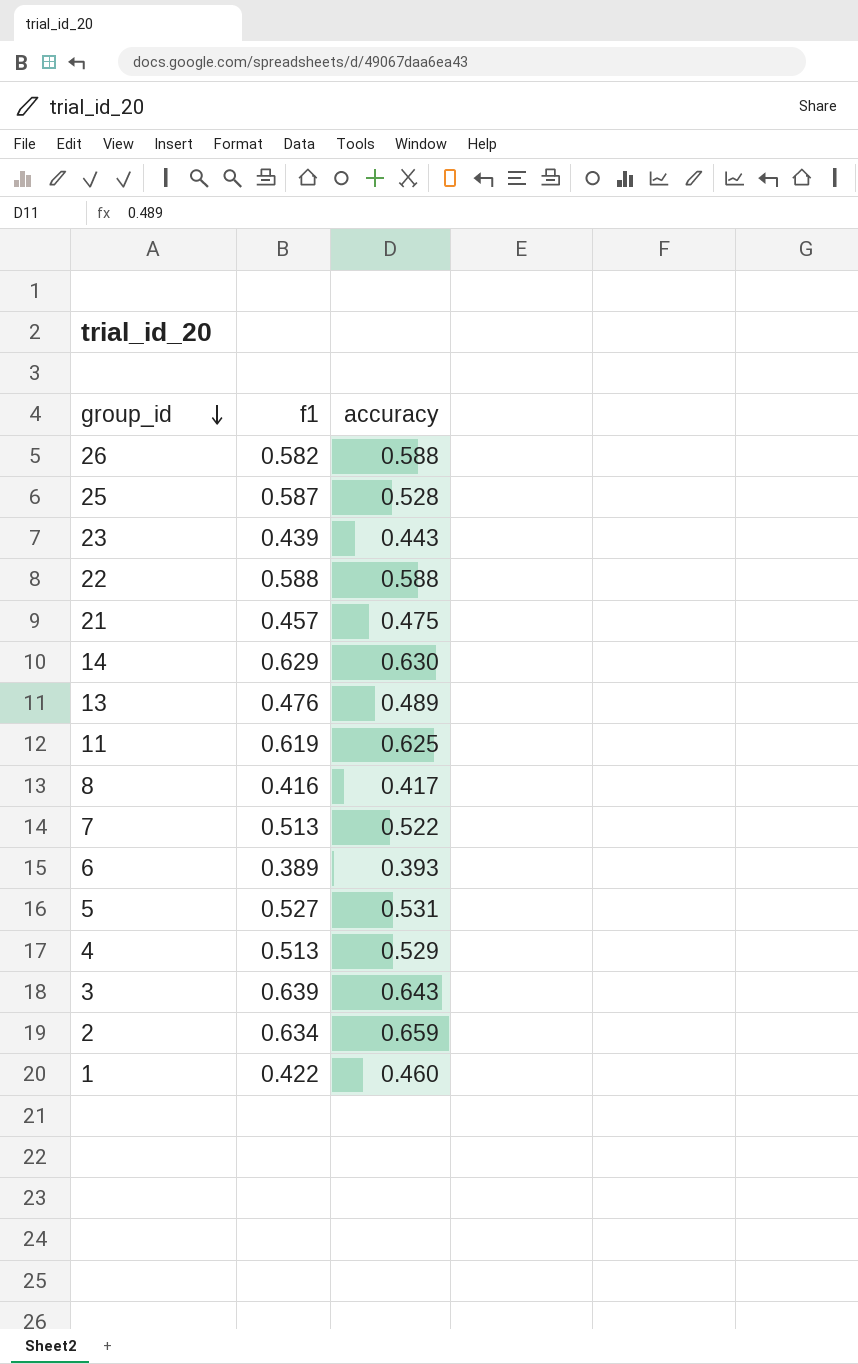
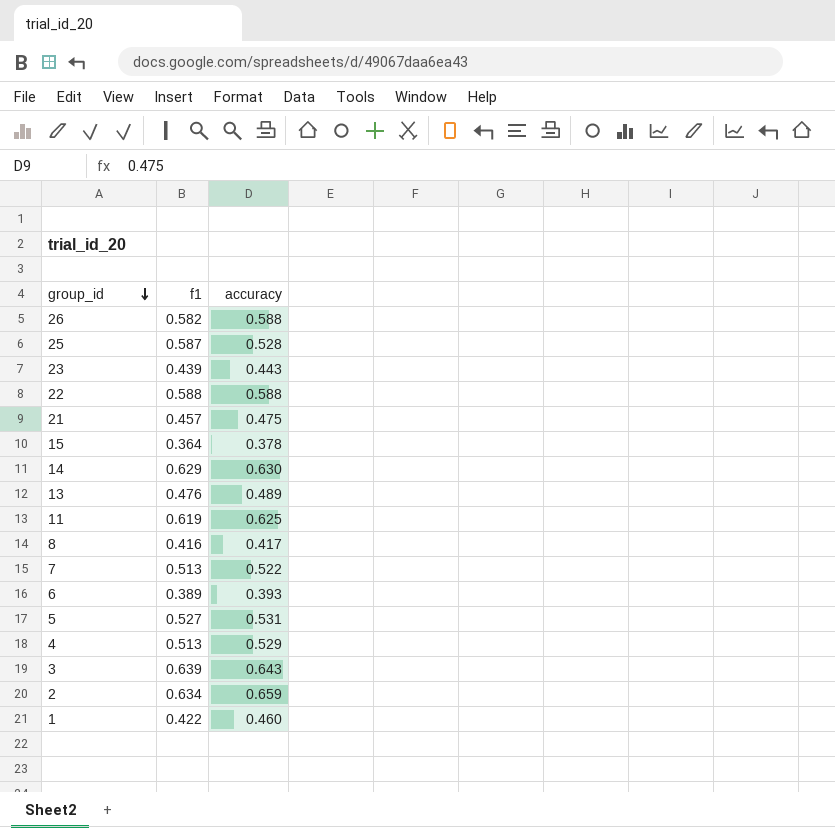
row 15: none -> 0.364 | 0.378

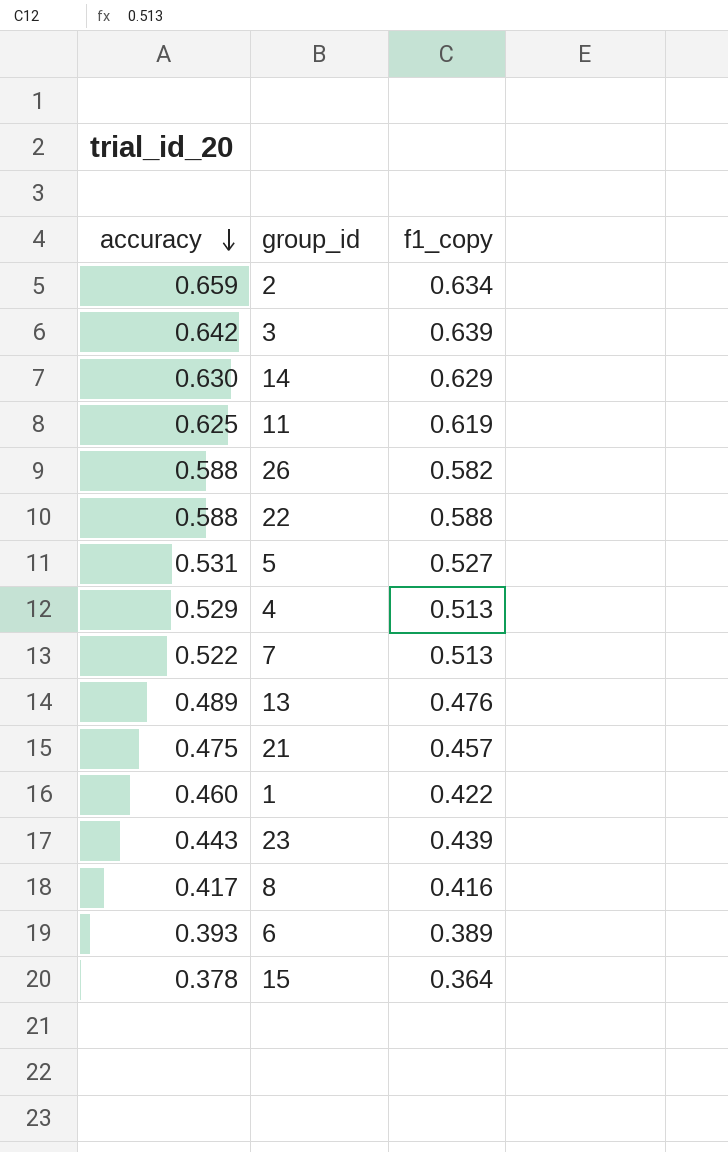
row order: group_id descending -> accuracy descending
column accuracy | position: 3 -> 1
column name: f1 -> f1_copy
row 25: 0.587 | 0.528 -> none
3 | accuracy: 0.643 -> 0.642

